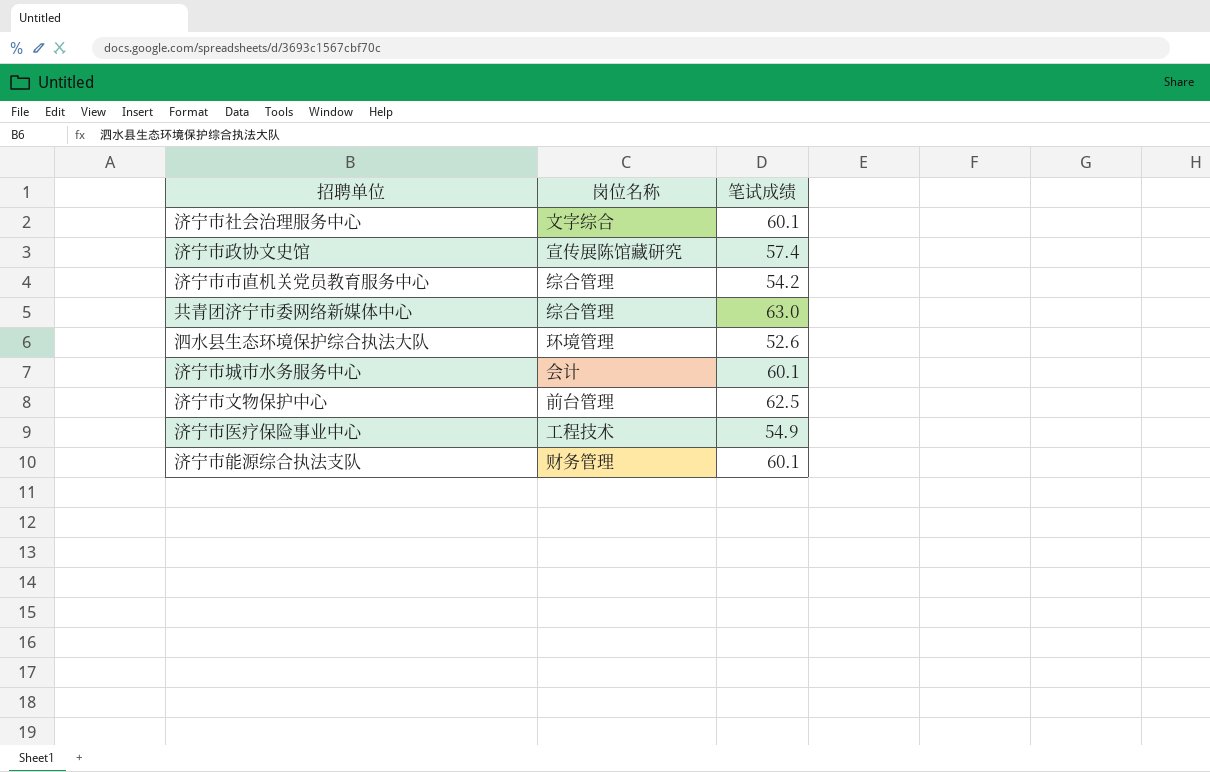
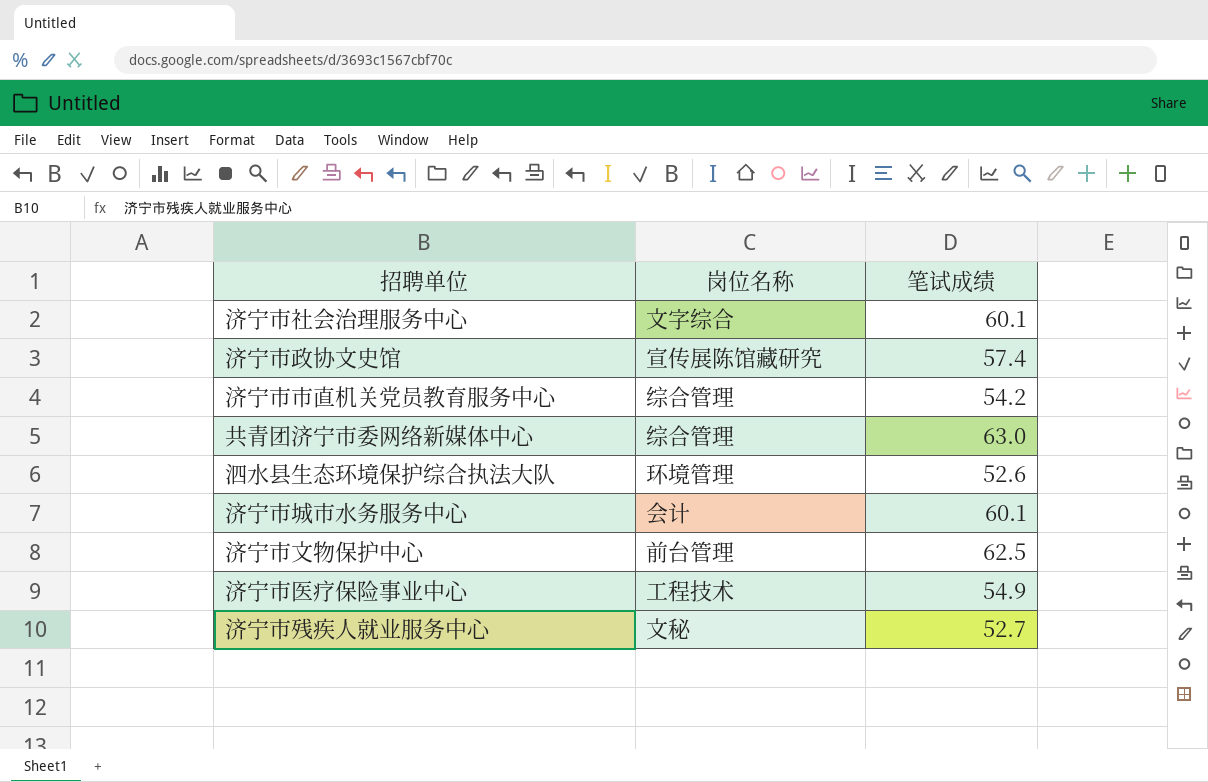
row 济宁市能源综合执法支队: 财务管理 | 60.1 -> none
row 济宁市残疾人就业服务中心: none -> 文秘 | 52.7

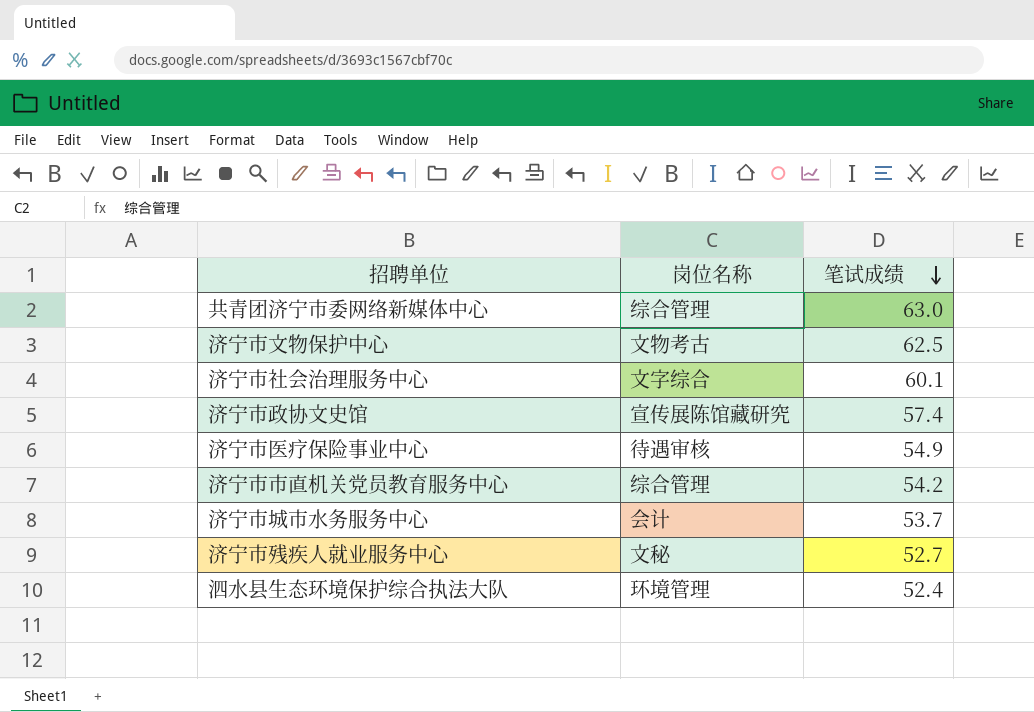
row order: none -> 笔试成绩 descending
济宁市文物保护中心 | 岗位名称: 前台管理 -> 文物考古
济宁市医疗保险事业中心 | 岗位名称: 工程技术 -> 待遇审核
济宁市城市水务服务中心 | 笔试成绩: 60.1 -> 53.7
泗水县生态环境保护综合执法大队 | 笔试成绩: 52.6 -> 52.4

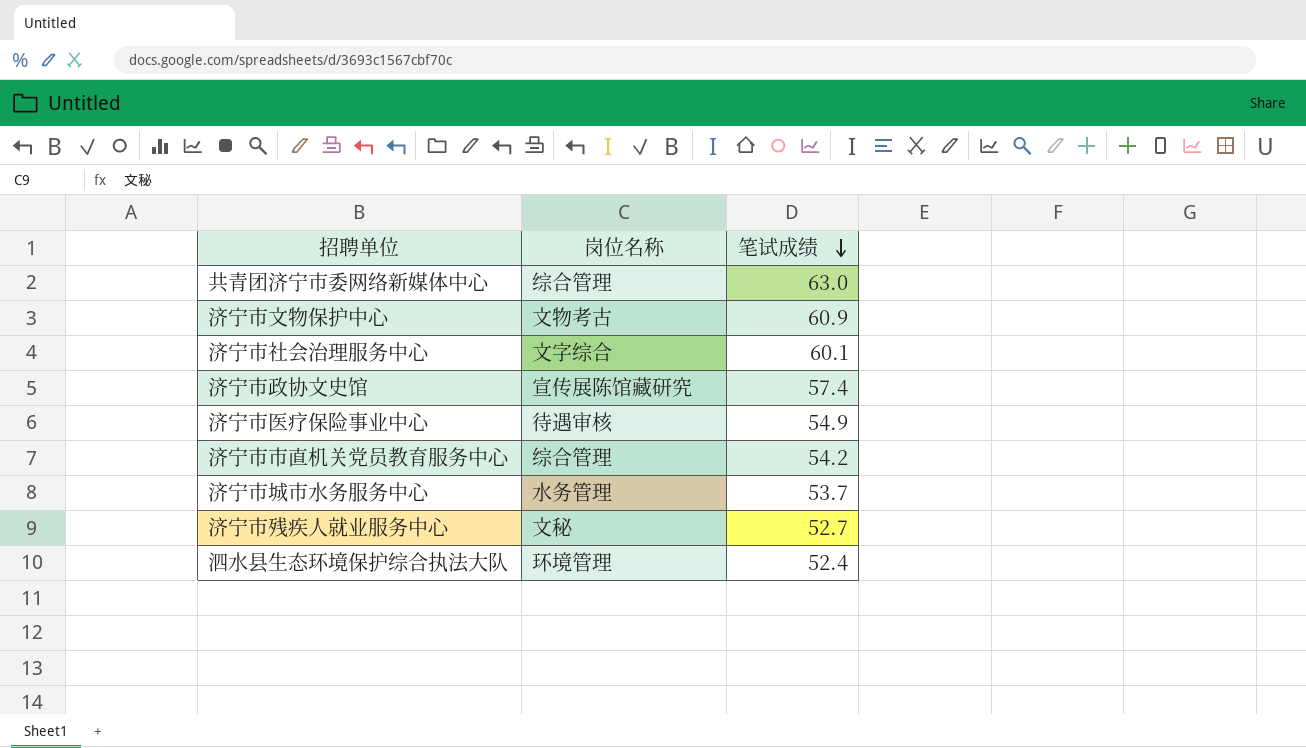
济宁市文物保护中心 | 笔试成绩: 62.5 -> 60.9
济宁市城市水务服务中心 | 岗位名称: 会计 -> 水务管理

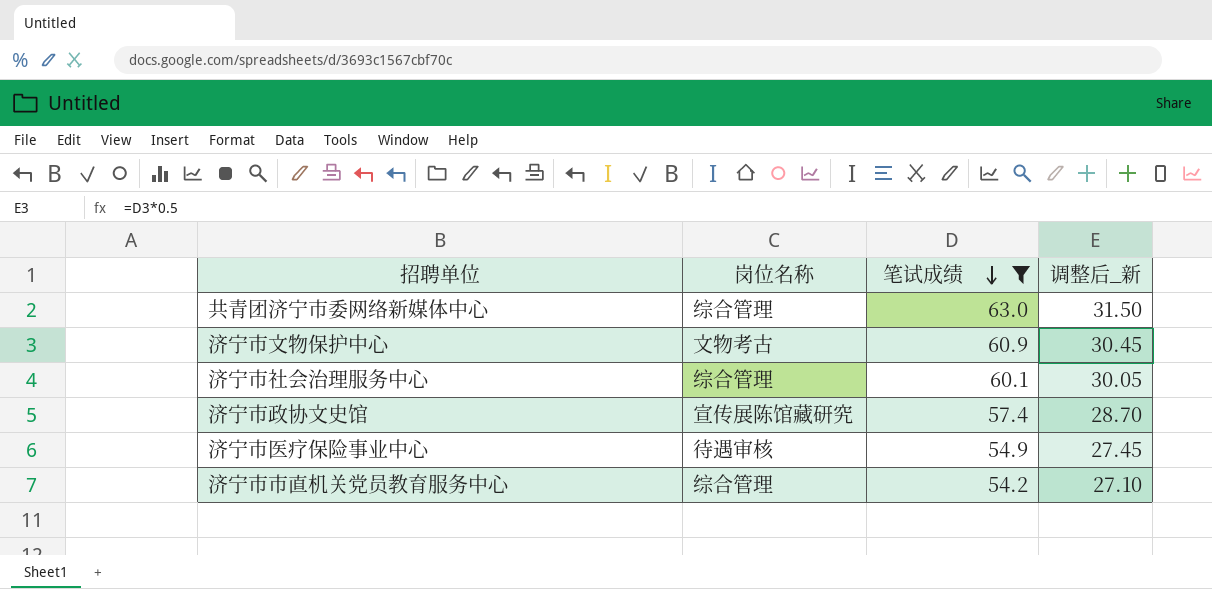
filter: none -> 笔试成绩 >= 54.2
column 调整后_新 | formula: none -> [笔试成绩] * 0.5
济宁市社会治理服务中心 | 岗位名称: 文字综合 -> 综合管理

